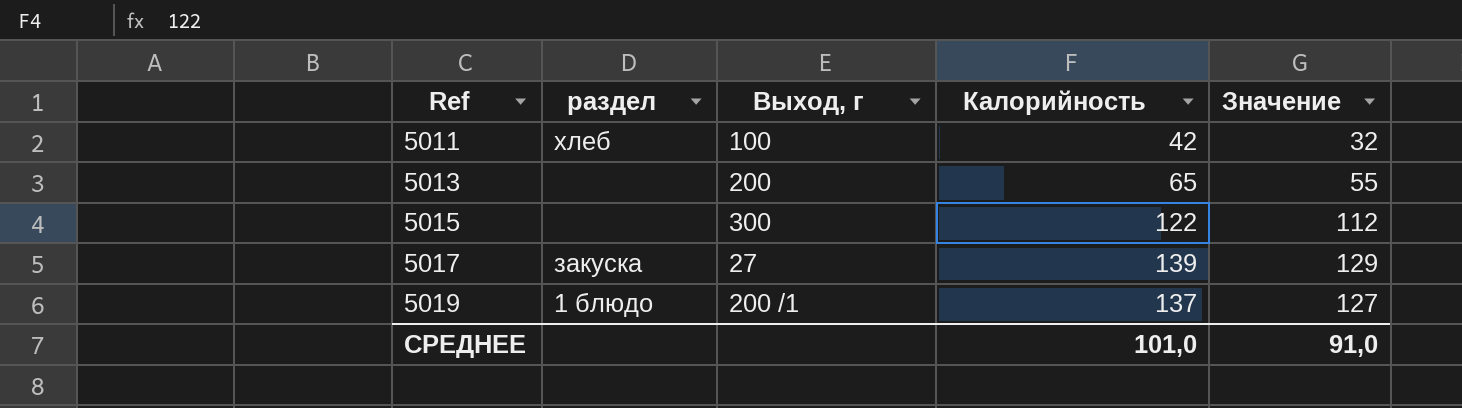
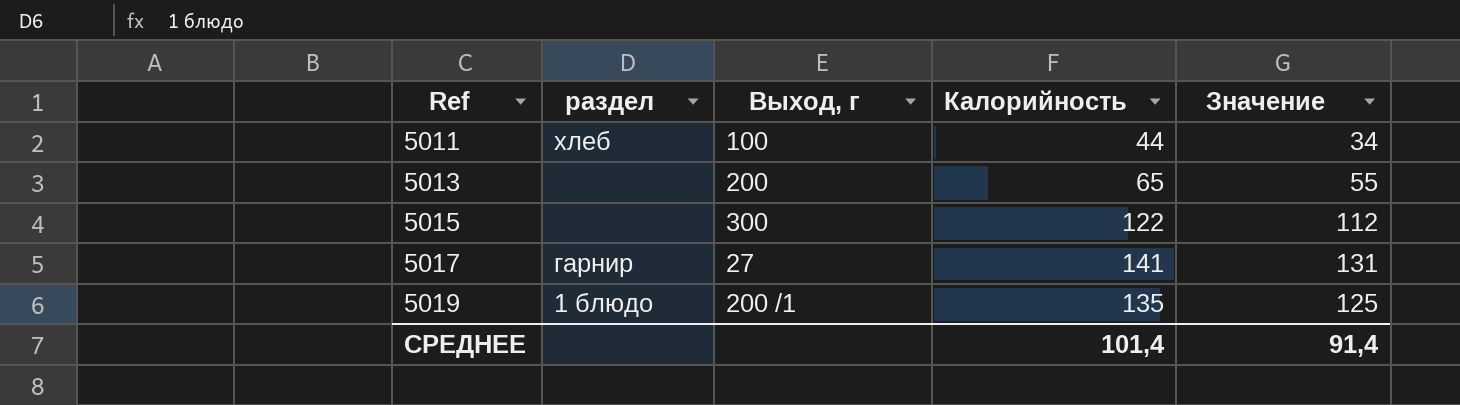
5011 | Калорийность: 42 -> 44
5011 | Значение: 32 -> 34
5017 | раздел: закуска -> гарнир
5017 | Калорийность: 139 -> 141
5017 | Значение: 129 -> 131
5019 | Калорийность: 137 -> 135
5019 | Значение: 127 -> 125
СРЕДНЕЕ | Калорийность: 101,0 -> 101,4
СРЕДНЕЕ | Значение: 91,0 -> 91,4

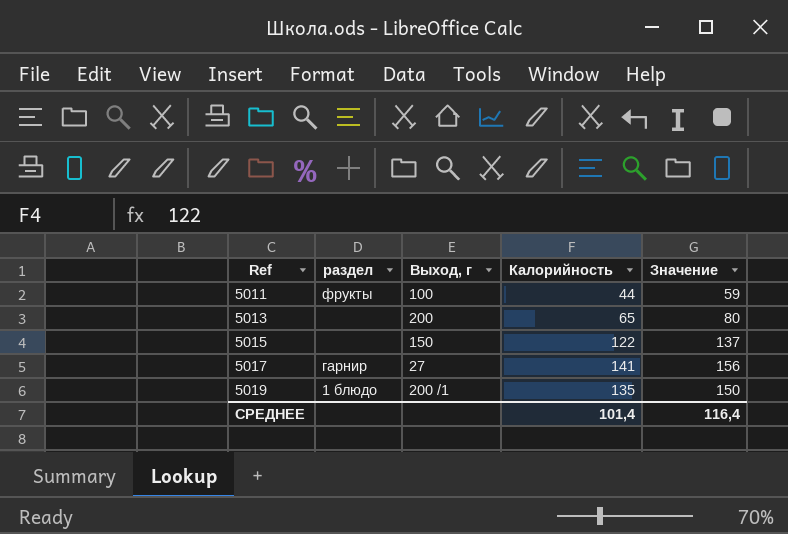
column Значение | formula: [Калорийность] - 10 -> [Калорийность] + 15
5011 | раздел: хлеб -> фрукты
5015 | Выход, г: 300 -> 150
СРЕДНЕЕ | Значение: 91,4 -> 116,4

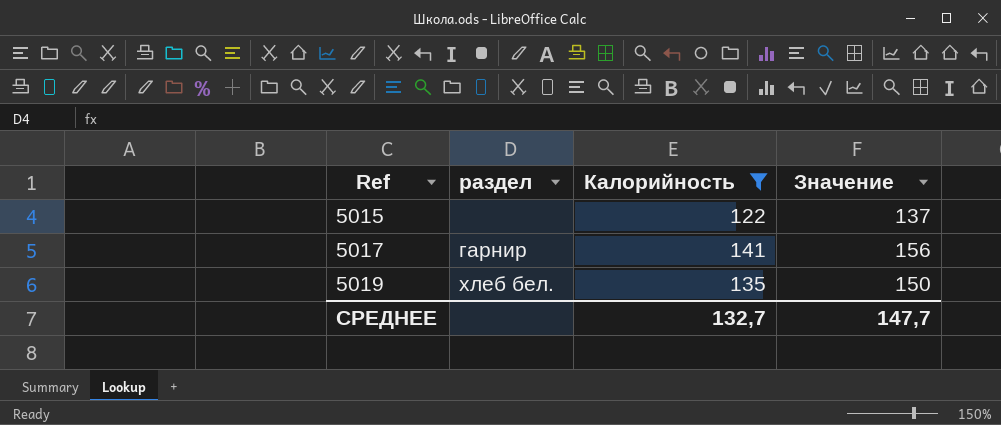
filter: none -> Калорийность >= 122
column Выход, г | position: 3 -> none
5019 | раздел: 1 блюдо -> хлеб бел.
СРЕДНЕЕ | Калорийность: 101,4 -> 132,7
СРЕДНЕЕ | Значение: 116,4 -> 147,7

